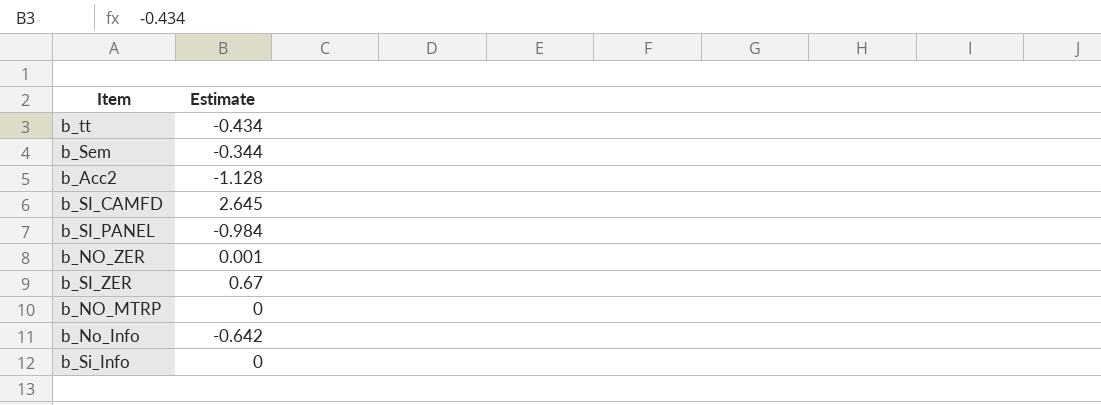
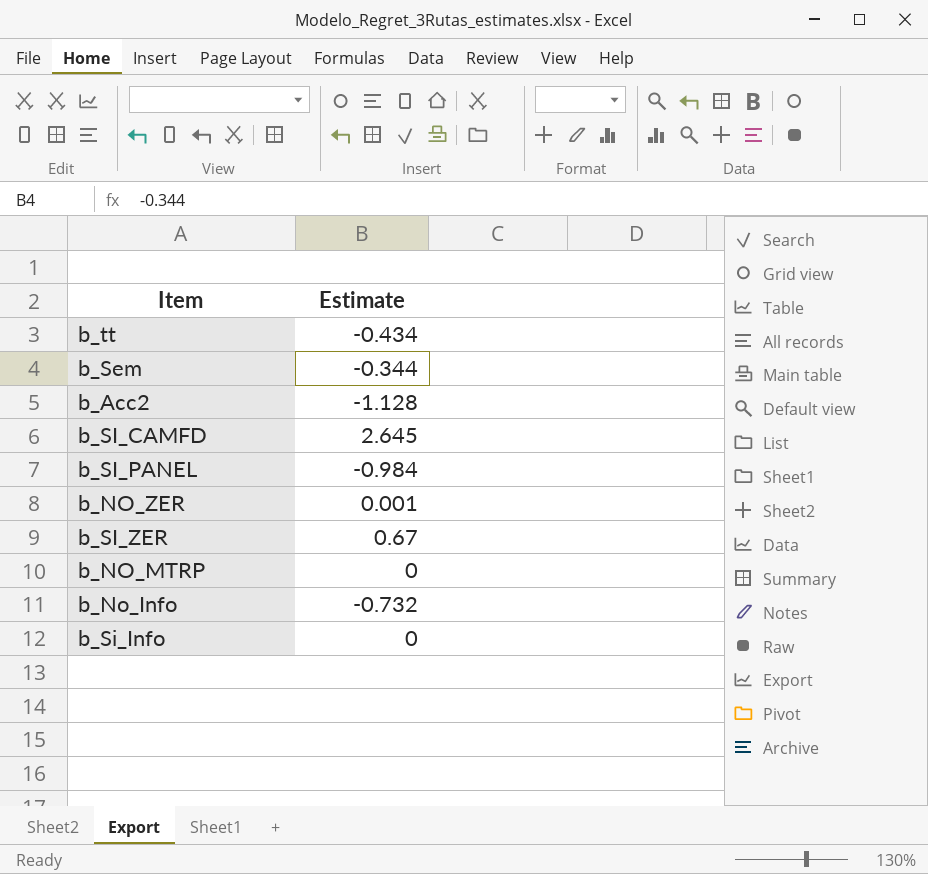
b_No_Info | Estimate: -0.642 -> -0.732

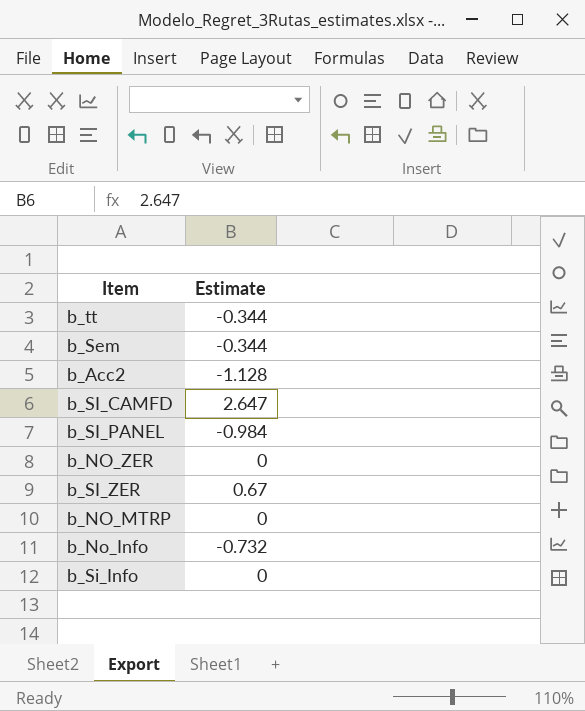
b_tt | Estimate: -0.434 -> -0.344
b_SI_CAMFD | Estimate: 2.645 -> 2.647
b_NO_ZER | Estimate: 0.001 -> 0

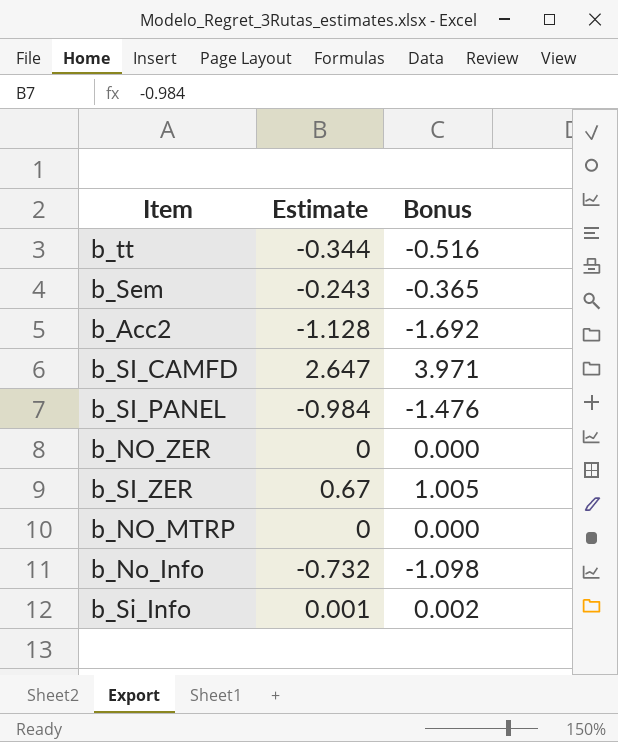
column Bonus | formula: none -> [Estimate] * 1.5
b_Sem | Estimate: -0.344 -> -0.243
b_Si_Info | Estimate: 0 -> 0.001

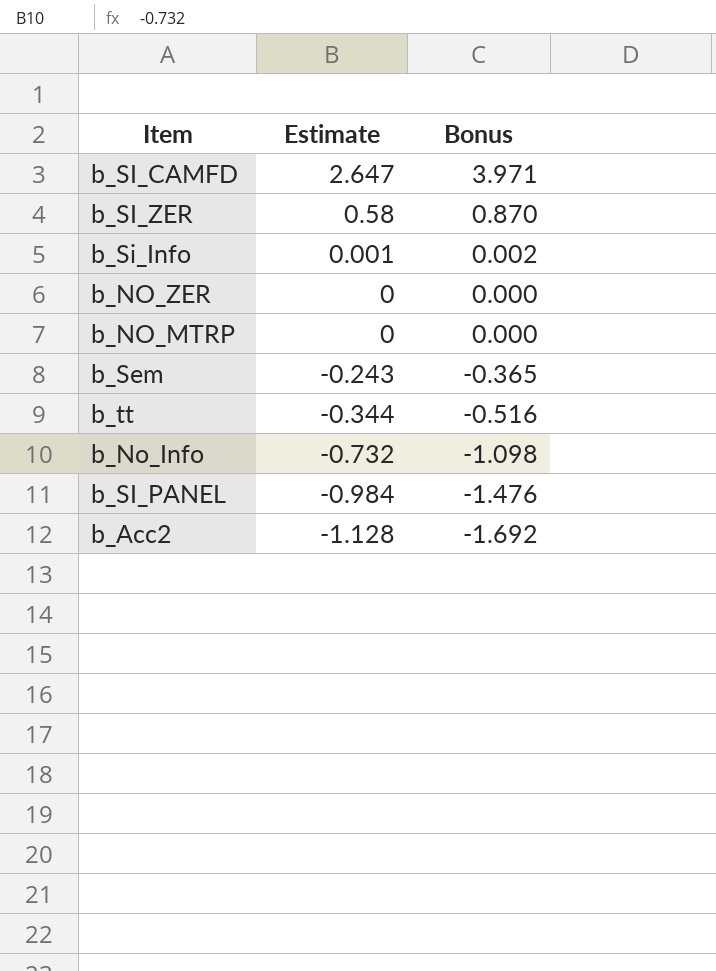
row order: none -> Estimate descending
b_SI_ZER | Estimate: 0.67 -> 0.58
b_SI_ZER | Bonus: 1.005 -> 0.870

